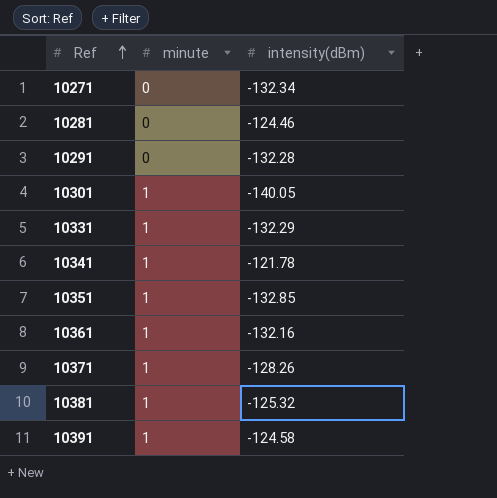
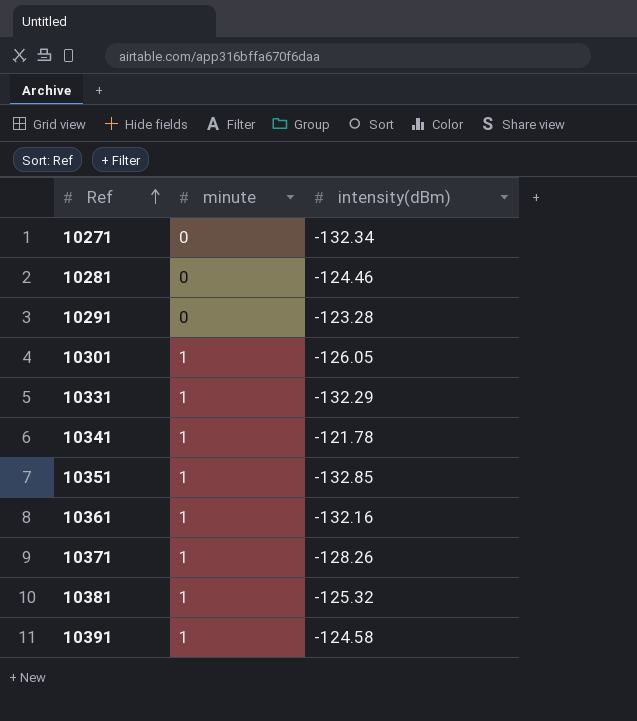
10291 | intensity(dBm): -132.28 -> -123.28
10301 | intensity(dBm): -140.05 -> -126.05

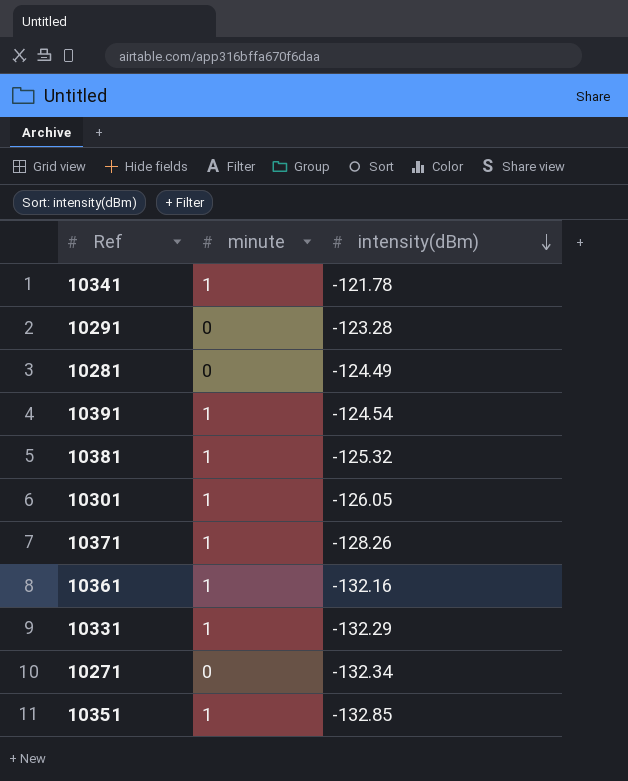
row order: Ref ascending -> intensity(dBm) descending
10281 | intensity(dBm): -124.46 -> -124.49
10391 | intensity(dBm): -124.58 -> -124.54

